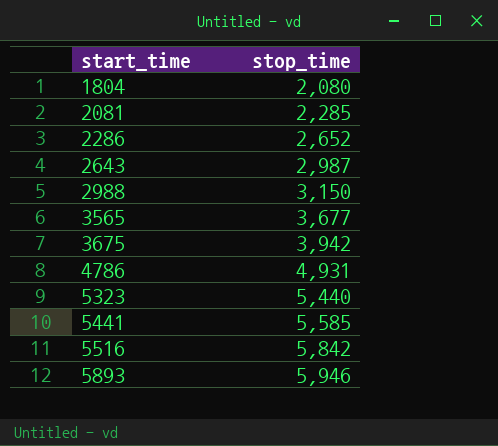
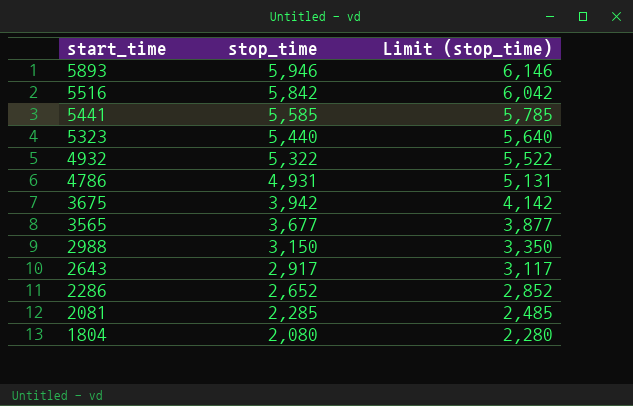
row order: start_time ascending -> start_time descending
column Limit (stop_time) | formula: none -> [stop_time] + 200
row 4932: none -> 5,322 | 5,522
2643 | stop_time: 2,987 -> 2,917

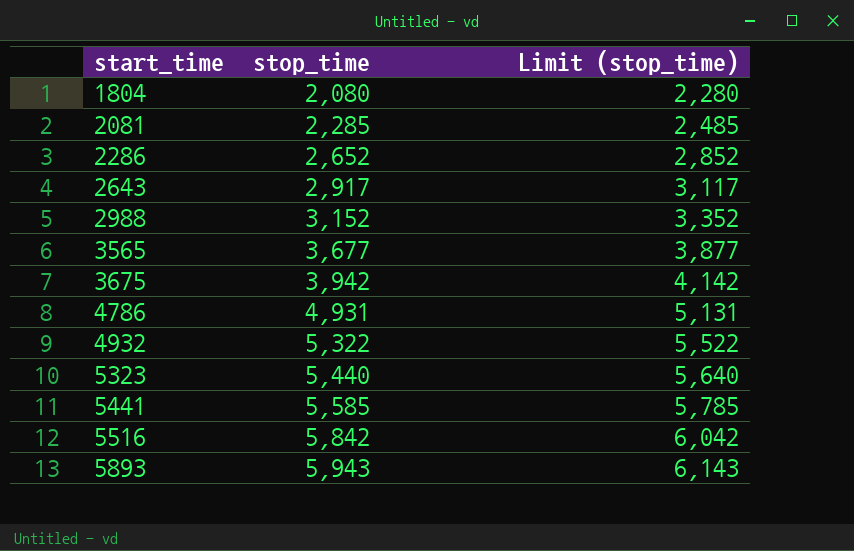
row order: start_time descending -> start_time ascending
2988 | stop_time: 3,150 -> 3,152
2988 | Limit (stop_time): 3,350 -> 3,352
5893 | stop_time: 5,946 -> 5,943
5893 | Limit (stop_time): 6,146 -> 6,143

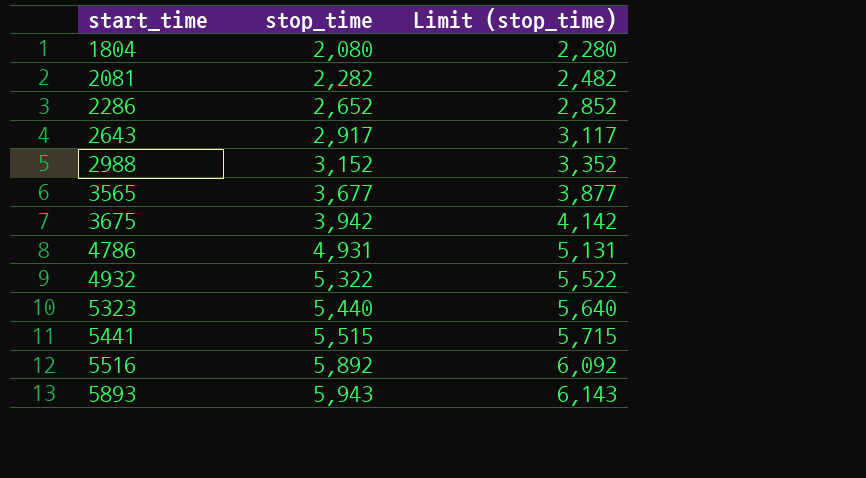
2081 | stop_time: 2,285 -> 2,282
2081 | Limit (stop_time): 2,485 -> 2,482
5441 | stop_time: 5,585 -> 5,515
5441 | Limit (stop_time): 5,785 -> 5,715
5516 | stop_time: 5,842 -> 5,892
5516 | Limit (stop_time): 6,042 -> 6,092

